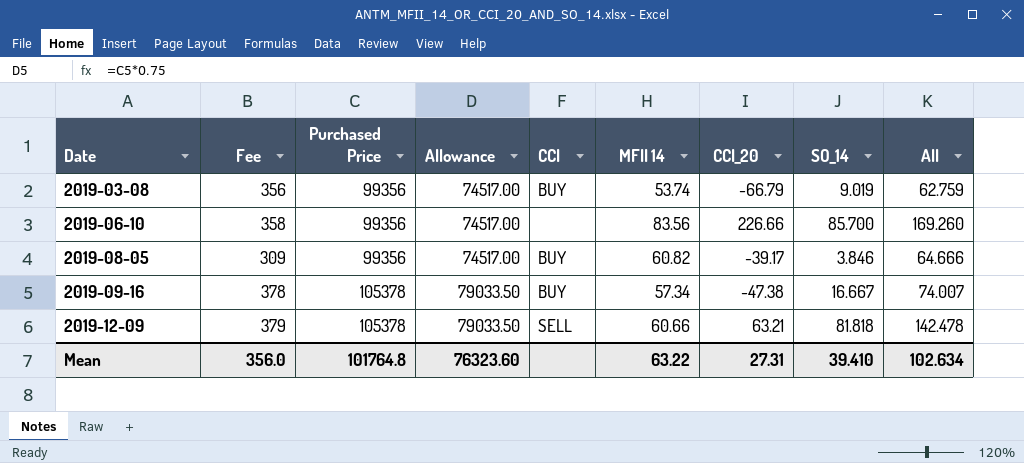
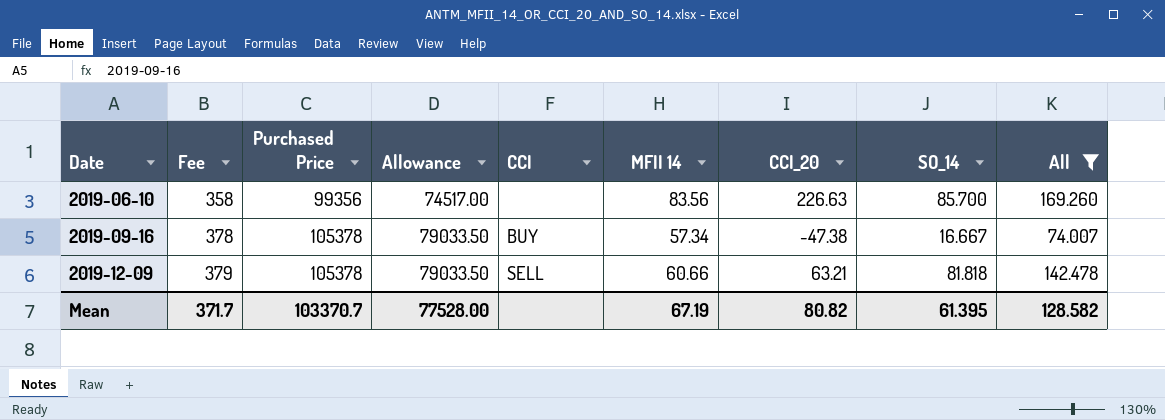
filter: none -> All >= 74.007
2019-06-10 | CCI_20: 226.66 -> 226.63
Mean | Fee: 356.0 -> 371.7
Mean | Purchased Price: 101764.8 -> 103370.7
Mean | Allowance: 76323.60 -> 77528.00
Mean | MFII 14: 63.22 -> 67.19
Mean | CCI_20: 27.31 -> 80.82
Mean | SO_14: 39.410 -> 61.395
Mean | All: 102.634 -> 128.582

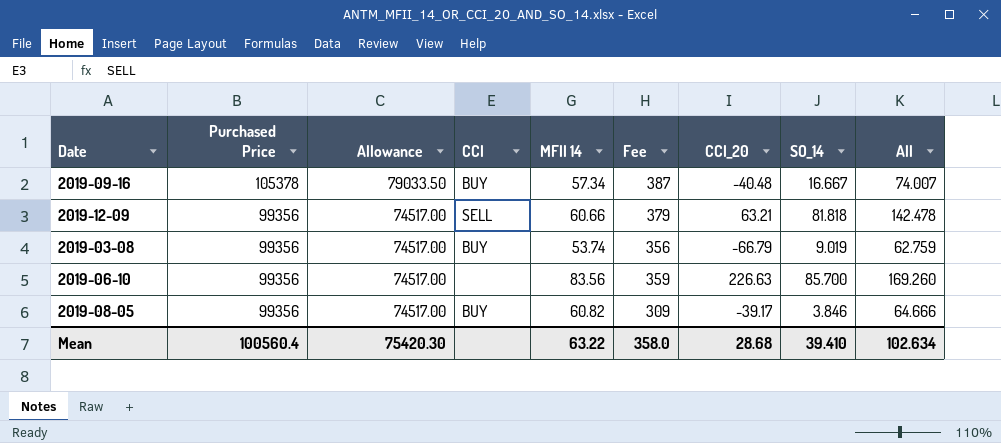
filter: All >= 74.007 -> none
row order: Date ascending -> Purchased Price descending
column Fee | position: 2 -> 6
2019-09-16 | Fee: 378 -> 387
2019-09-16 | CCI_20: -47.38 -> -40.48
2019-12-09 | Purchased Price: 105378 -> 99356
2019-12-09 | Allowance: 79033.50 -> 74517.00
2019-06-10 | Fee: 358 -> 359
Mean | Purchased Price: 103370.7 -> 100560.4
Mean | Allowance: 77528.00 -> 75420.30
Mean | MFII 14: 67.19 -> 63.22
Mean | Fee: 371.7 -> 358.0
Mean | CCI_20: 80.82 -> 28.68
Mean | SO_14: 61.395 -> 39.410
Mean | All: 128.582 -> 102.634

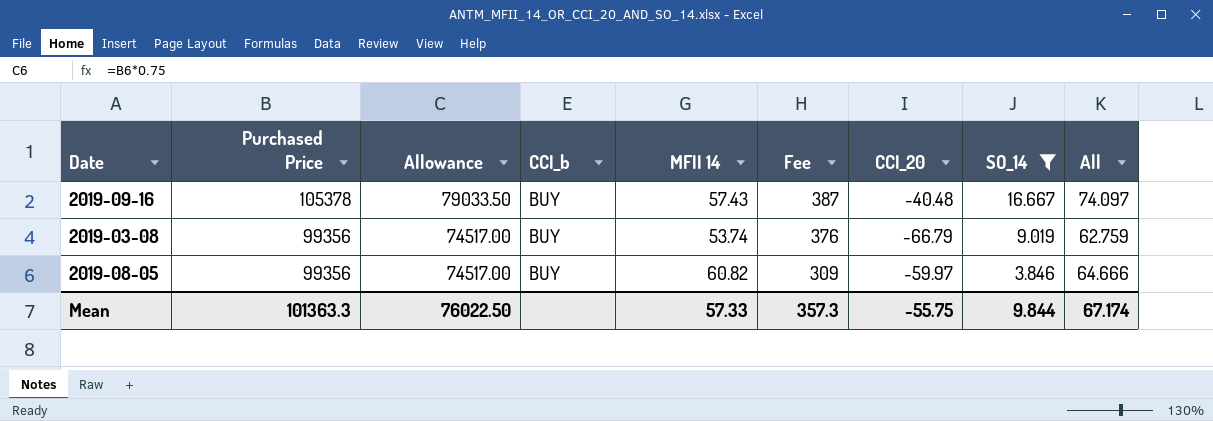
filter: none -> SO_14 <= 16.667
column name: CCI -> CCI_b
2019-09-16 | MFII 14: 57.34 -> 57.43
2019-09-16 | All: 74.007 -> 74.097
2019-03-08 | Fee: 356 -> 376
2019-08-05 | CCI_20: -39.17 -> -59.97
Mean | Purchased Price: 100560.4 -> 101363.3
Mean | Allowance: 75420.30 -> 76022.50
Mean | MFII 14: 63.22 -> 57.33
Mean | Fee: 358.0 -> 357.3
Mean | CCI_20: 28.68 -> -55.75
Mean | SO_14: 39.410 -> 9.844
Mean | All: 102.634 -> 67.174

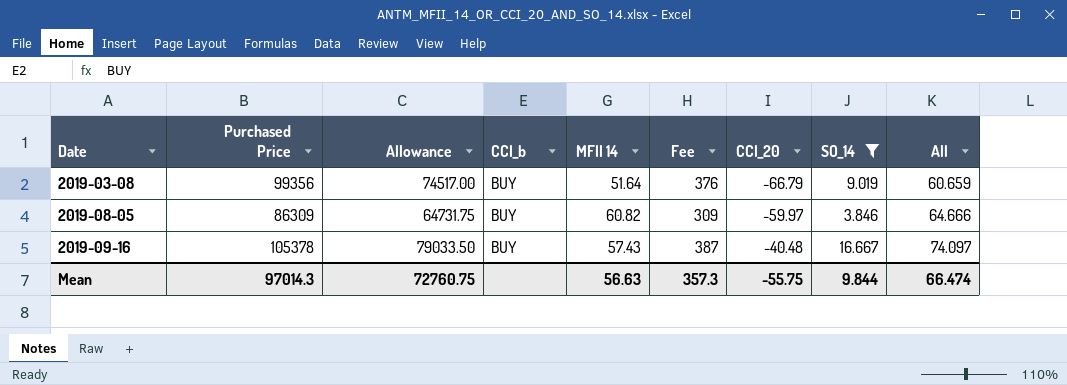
row order: Purchased Price descending -> Date ascending
2019-03-08 | MFII 14: 53.74 -> 51.64
2019-03-08 | All: 62.759 -> 60.659
2019-08-05 | Purchased Price: 99356 -> 86309
2019-08-05 | Allowance: 74517.00 -> 64731.75
Mean | Purchased Price: 101363.3 -> 97014.3
Mean | Allowance: 76022.50 -> 72760.75
Mean | MFII 14: 57.33 -> 56.63
Mean | All: 67.174 -> 66.474

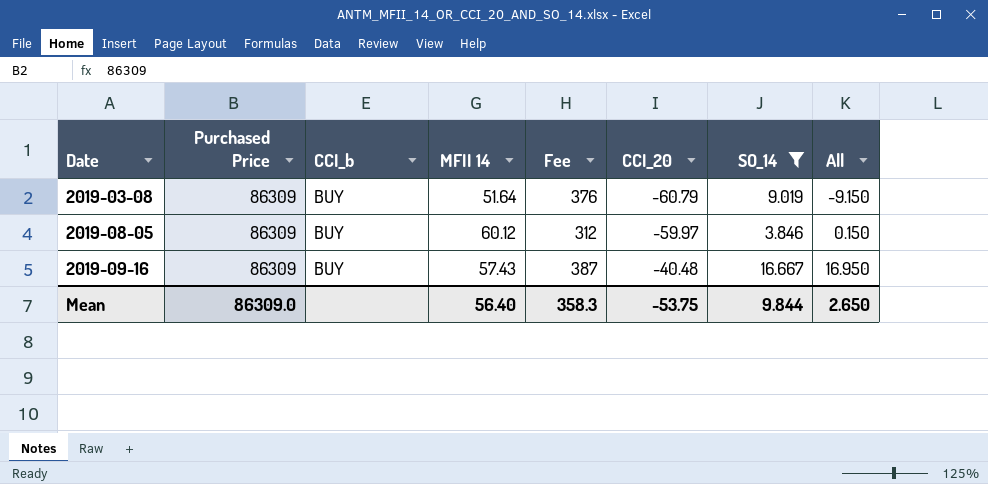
column Allowance | formula: [Purchased Price] * 0.75 -> none
column All | formula: [MFII 14] + [SO_14] -> [MFII 14] + [CCI_20]
2019-03-08 | Purchased Price: 99356 -> 86309
2019-03-08 | CCI_20: -66.79 -> -60.79
2019-08-05 | MFII 14: 60.82 -> 60.12
2019-08-05 | Fee: 309 -> 312
2019-09-16 | Purchased Price: 105378 -> 86309
Mean | Purchased Price: 97014.3 -> 86309.0
Mean | MFII 14: 56.63 -> 56.40
Mean | Fee: 357.3 -> 358.3
Mean | CCI_20: -55.75 -> -53.75
Mean | All: 66.474 -> 2.650

